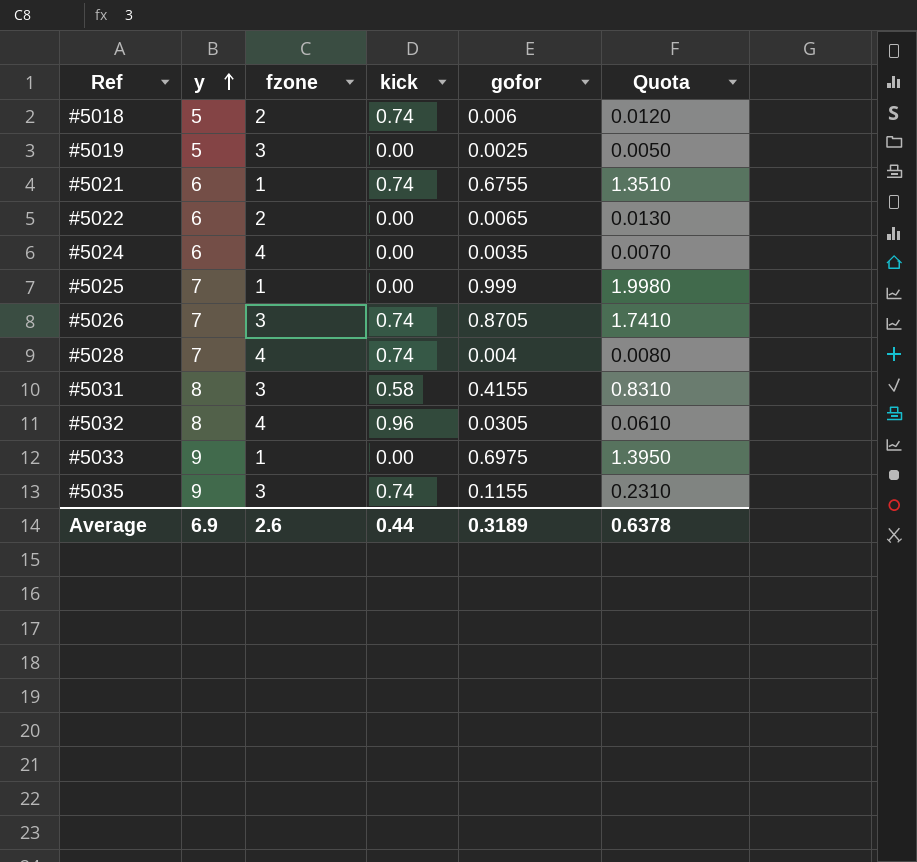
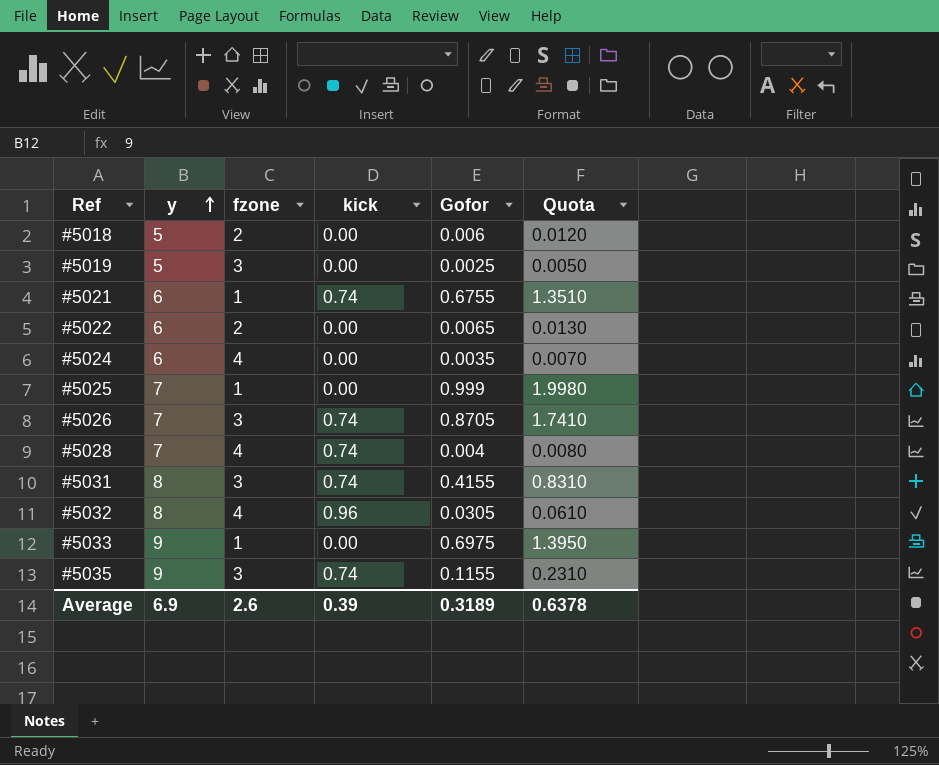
column name: gofor -> Gofor
#5018 | kick: 0.74 -> 0.00
#5031 | kick: 0.58 -> 0.74
Average | kick: 0.44 -> 0.39

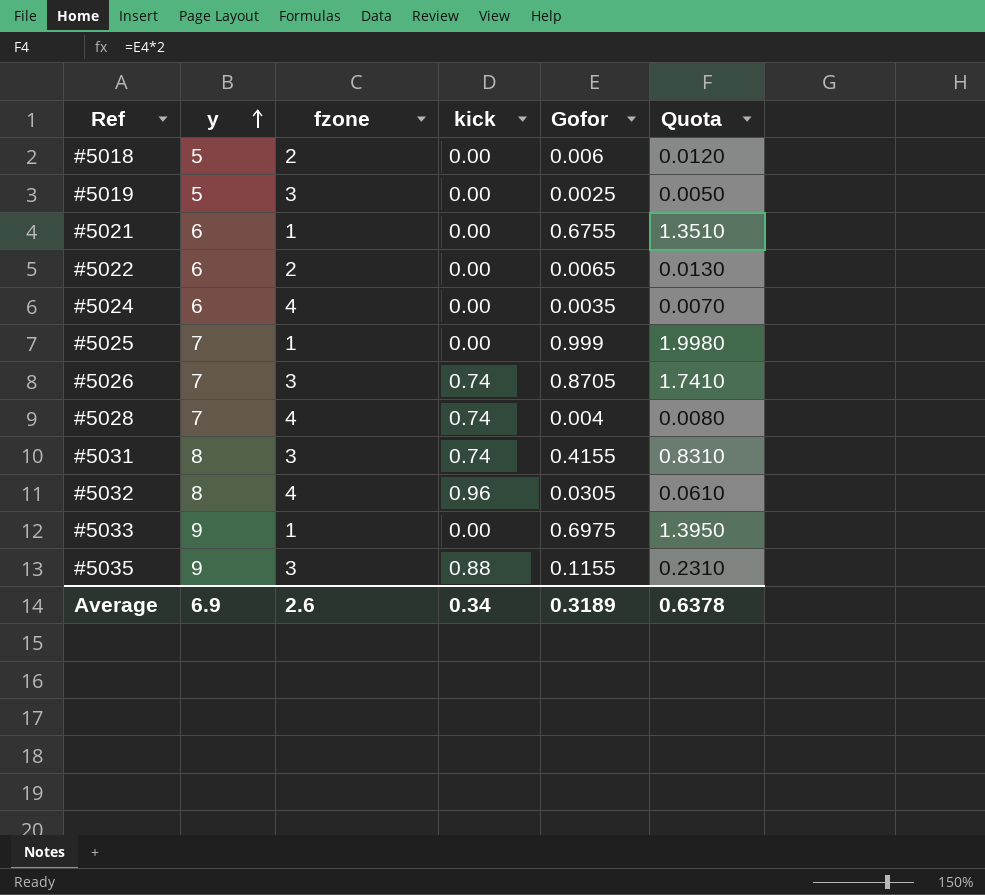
#5021 | kick: 0.74 -> 0.00
#5035 | kick: 0.74 -> 0.88
Average | kick: 0.39 -> 0.34

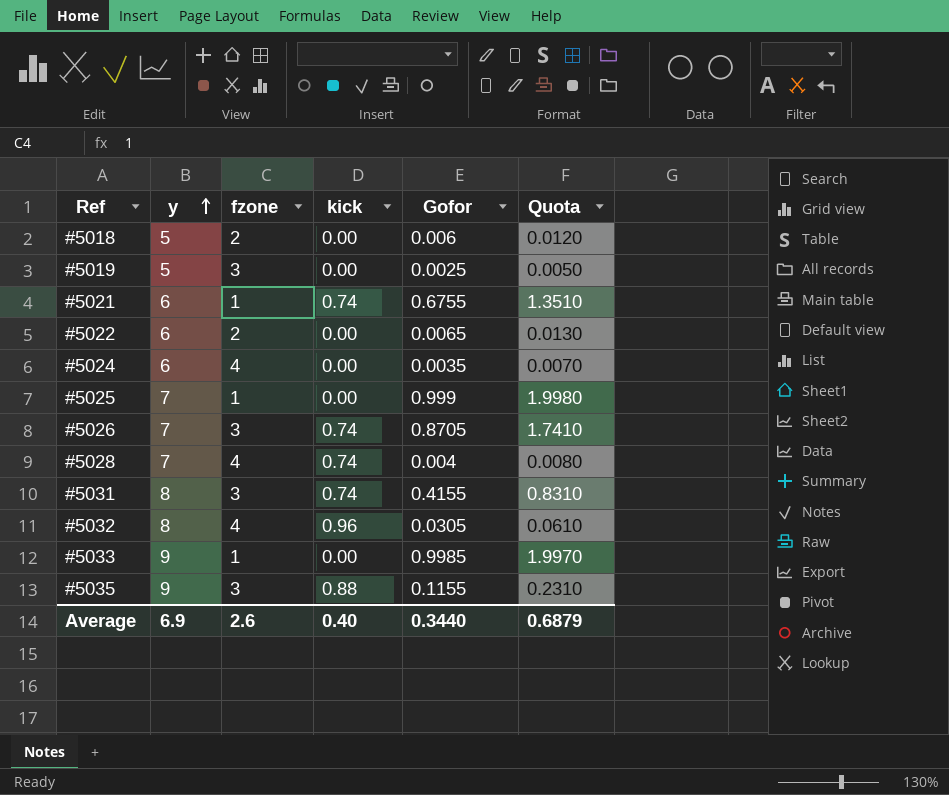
#5021 | kick: 0.00 -> 0.74
#5033 | Gofor: 0.6975 -> 0.9985
#5033 | Quota: 1.3950 -> 1.9970
Average | kick: 0.34 -> 0.40
Average | Gofor: 0.3189 -> 0.3440
Average | Quota: 0.6378 -> 0.6879

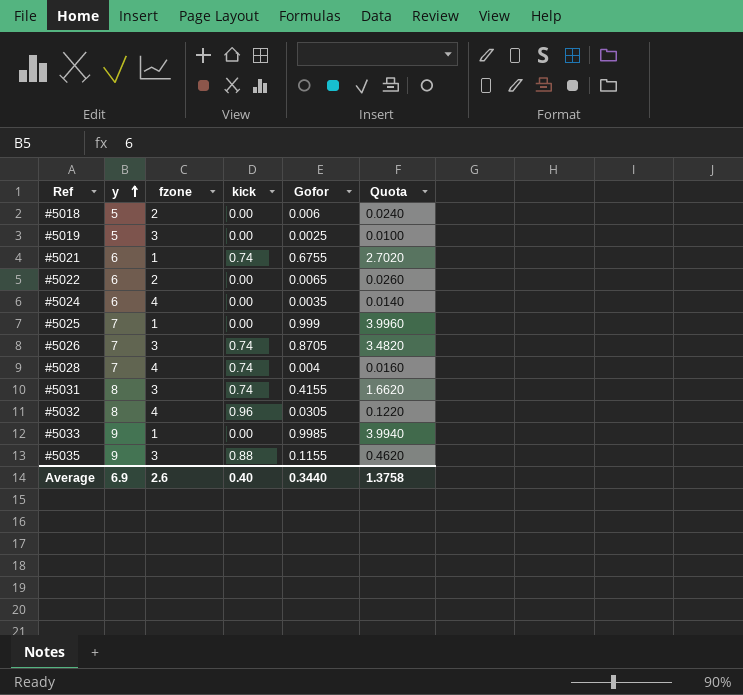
column Quota | formula: [Gofor] * 2 -> [Gofor] * 4
Average | Quota: 0.6879 -> 1.3758

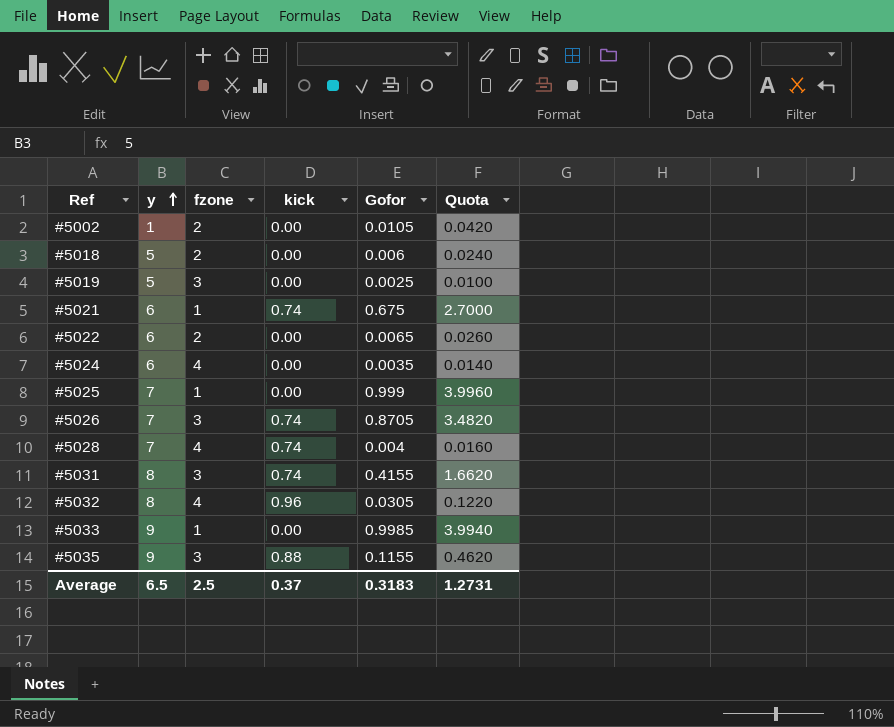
row #5002: none -> 1 | 2 | 0.00 | 0.0105 | 0.0420
#5021 | Gofor: 0.6755 -> 0.675
#5021 | Quota: 2.7020 -> 2.7000
Average | y: 6.9 -> 6.5
Average | fzone: 2.6 -> 2.5
Average | kick: 0.40 -> 0.37
Average | Gofor: 0.3440 -> 0.3183
Average | Quota: 1.3758 -> 1.2731

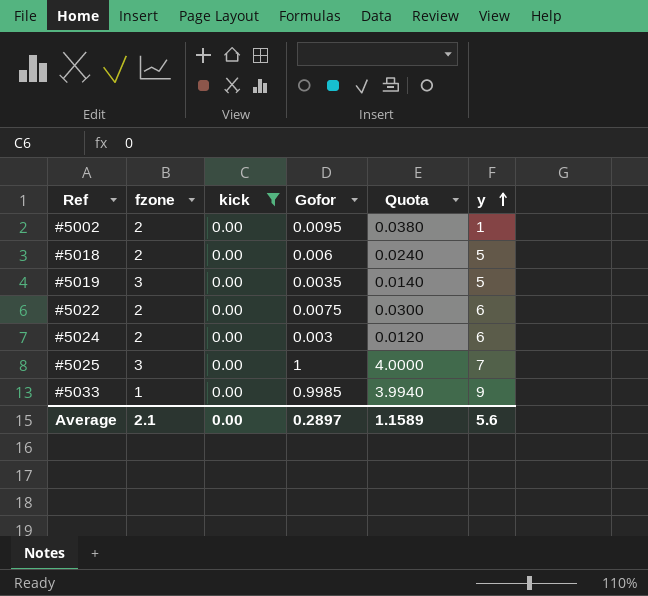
filter: none -> kick = 0.00
column y | position: 2 -> 6
#5002 | Gofor: 0.0105 -> 0.0095
#5002 | Quota: 0.0420 -> 0.0380
#5019 | Gofor: 0.0025 -> 0.0035
#5019 | Quota: 0.0100 -> 0.0140
#5022 | Gofor: 0.0065 -> 0.0075
#5022 | Quota: 0.0260 -> 0.0300
#5024 | fzone: 4 -> 2
#5024 | Gofor: 0.0035 -> 0.003
#5024 | Quota: 0.0140 -> 0.0120
#5025 | fzone: 1 -> 3
#5025 | Gofor: 0.999 -> 1
#5025 | Quota: 3.9960 -> 4.0000
Average | fzone: 2.5 -> 2.1
Average | kick: 0.37 -> 0.00
Average | Gofor: 0.3183 -> 0.2897
Average | Quota: 1.2731 -> 1.1589
Average | y: 6.5 -> 5.6

